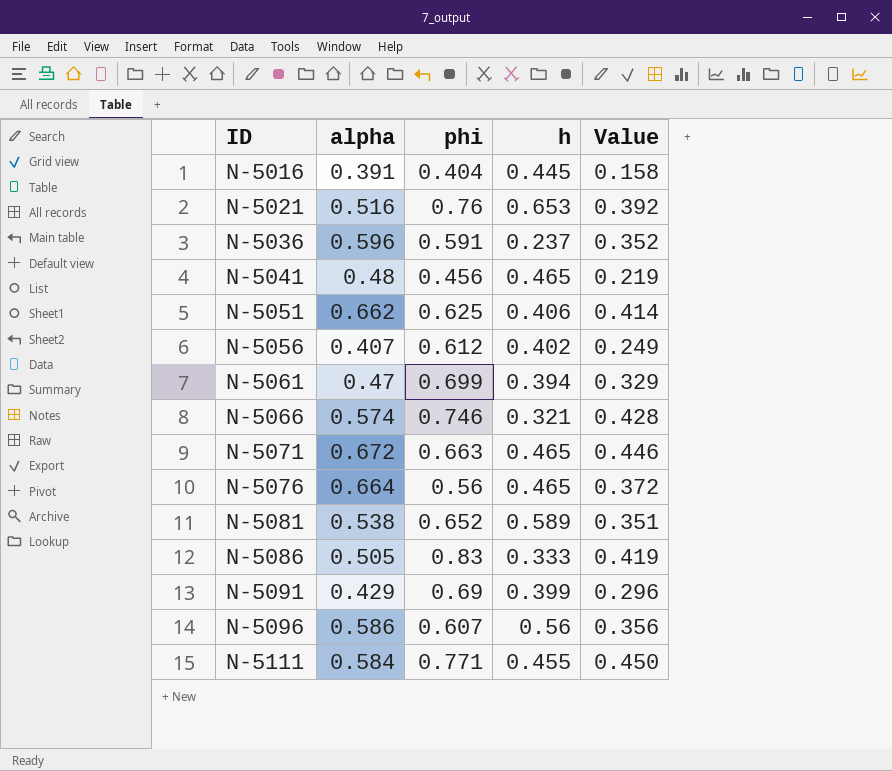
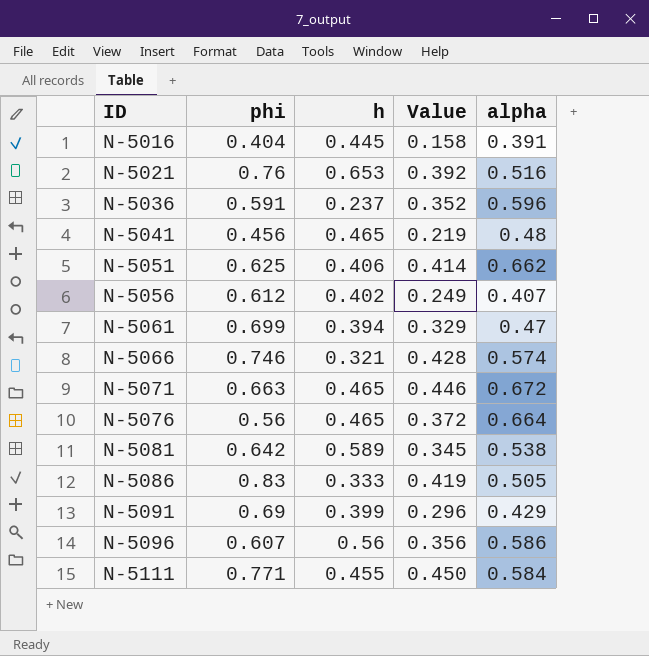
column alpha | position: 2 -> 5
N-5081 | phi: 0.652 -> 0.642
N-5081 | Value: 0.351 -> 0.345

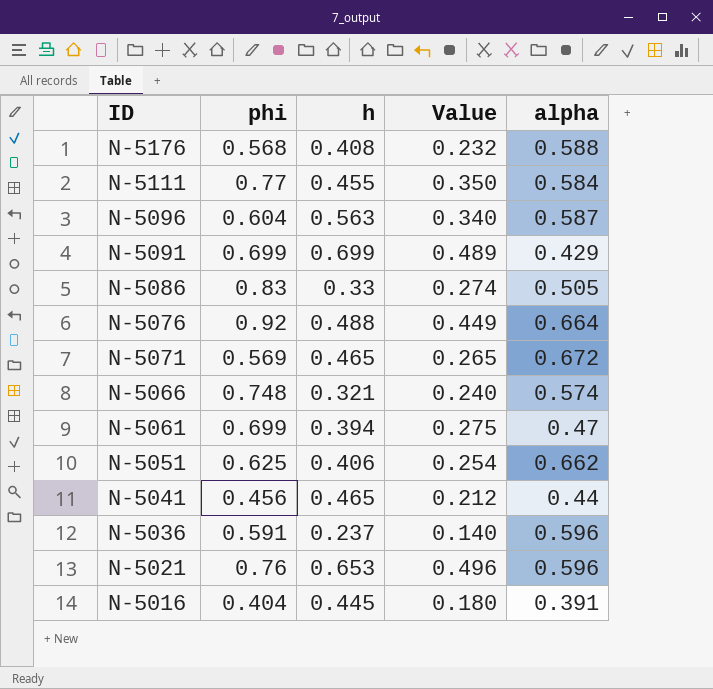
row order: ID ascending -> ID descending
column Value | formula: [phi] * [alpha] -> [phi] * [h]
row N-5056: 0.612 | 0.402 | 0.249 | 0.407 -> none
row N-5081: 0.642 | 0.589 | 0.345 | 0.538 -> none
row N-5176: none -> 0.568 | 0.408 | 0.232 | 0.588
N-5111 | phi: 0.771 -> 0.77
N-5096 | phi: 0.607 -> 0.604
N-5096 | h: 0.56 -> 0.563
N-5096 | alpha: 0.586 -> 0.587
N-5091 | phi: 0.69 -> 0.699
N-5091 | h: 0.399 -> 0.699
N-5086 | h: 0.333 -> 0.33
N-5076 | phi: 0.56 -> 0.92
N-5076 | h: 0.465 -> 0.488
N-5071 | phi: 0.663 -> 0.569
N-5066 | phi: 0.746 -> 0.748
N-5041 | alpha: 0.48 -> 0.44
N-5021 | alpha: 0.516 -> 0.596

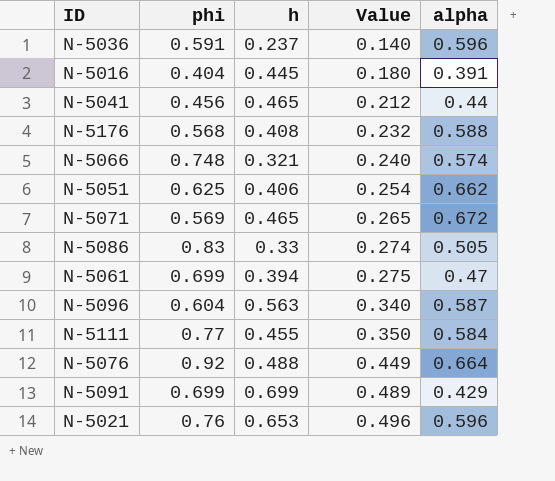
row order: ID descending -> Value ascending

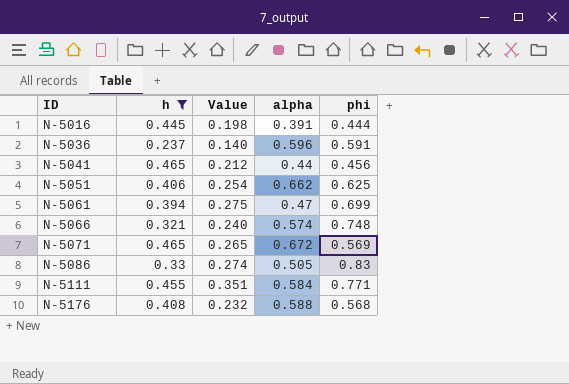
filter: none -> h <= 0.465
row order: Value ascending -> ID ascending
column phi | position: 2 -> 5
N-5016 | Value: 0.180 -> 0.198
N-5016 | phi: 0.404 -> 0.444
N-5111 | Value: 0.350 -> 0.351
N-5111 | phi: 0.77 -> 0.771

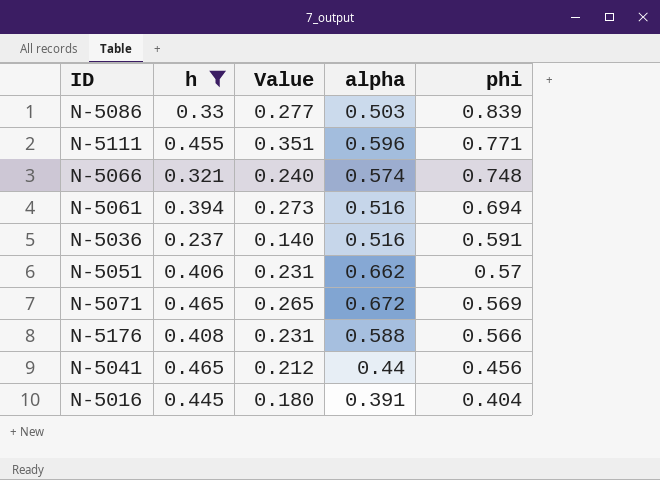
row order: ID ascending -> phi descending
N-5086 | Value: 0.274 -> 0.277
N-5086 | alpha: 0.505 -> 0.503
N-5086 | phi: 0.83 -> 0.839
N-5111 | alpha: 0.584 -> 0.596
N-5061 | Value: 0.275 -> 0.273
N-5061 | alpha: 0.47 -> 0.516
N-5061 | phi: 0.699 -> 0.694
N-5036 | alpha: 0.596 -> 0.516
N-5051 | Value: 0.254 -> 0.231
N-5051 | phi: 0.625 -> 0.57
N-5176 | Value: 0.232 -> 0.231
N-5176 | phi: 0.568 -> 0.566
N-5016 | Value: 0.198 -> 0.180
N-5016 | phi: 0.444 -> 0.404

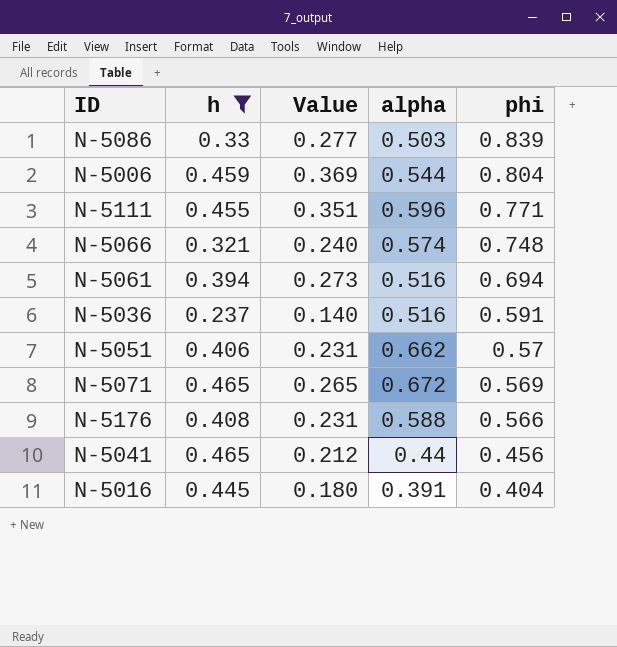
row N-5006: none -> 0.459 | 0.369 | 0.544 | 0.804

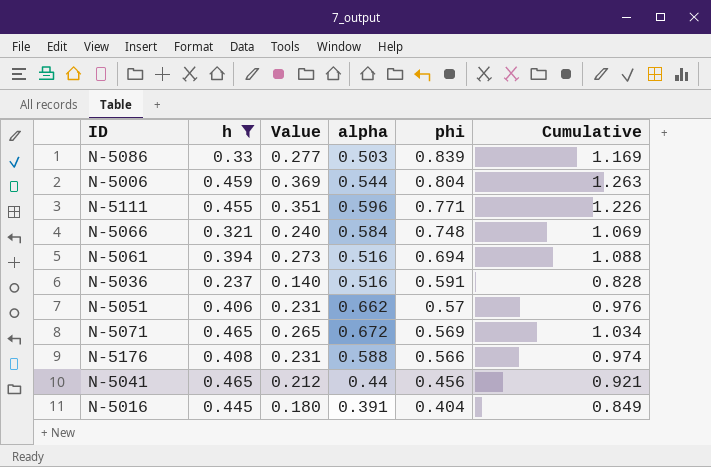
column Cumulative | formula: none -> [h] + [phi]
N-5066 | alpha: 0.574 -> 0.584

